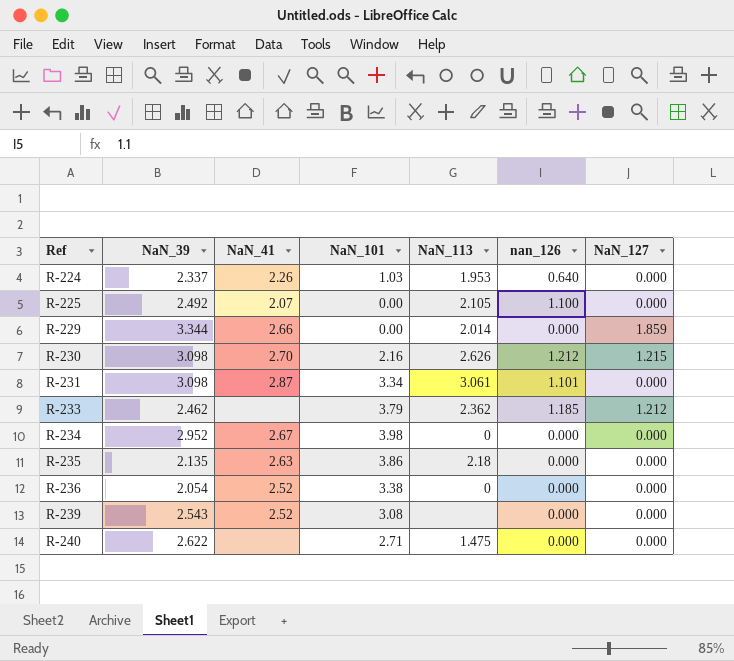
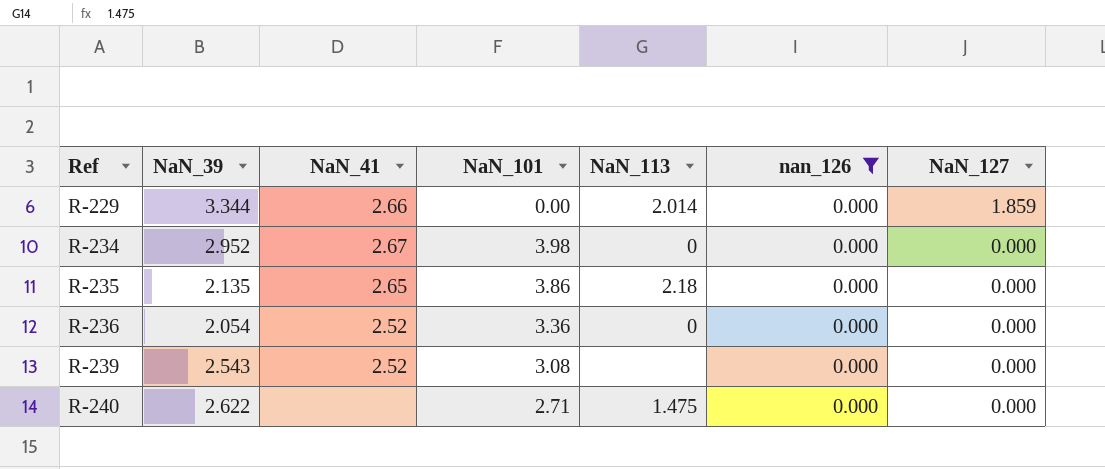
filter: none -> nan_126 = 0.000
R-235 | NaN_41: 2.63 -> 2.65
R-236 | NaN_101: 3.38 -> 3.36

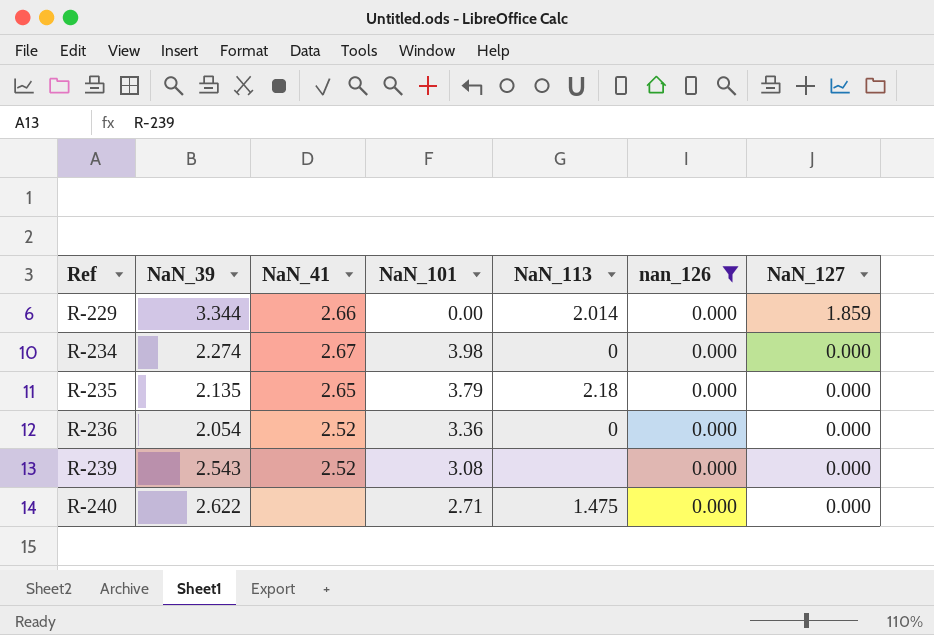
R-234 | NaN_39: 2.952 -> 2.274
R-235 | NaN_101: 3.86 -> 3.79

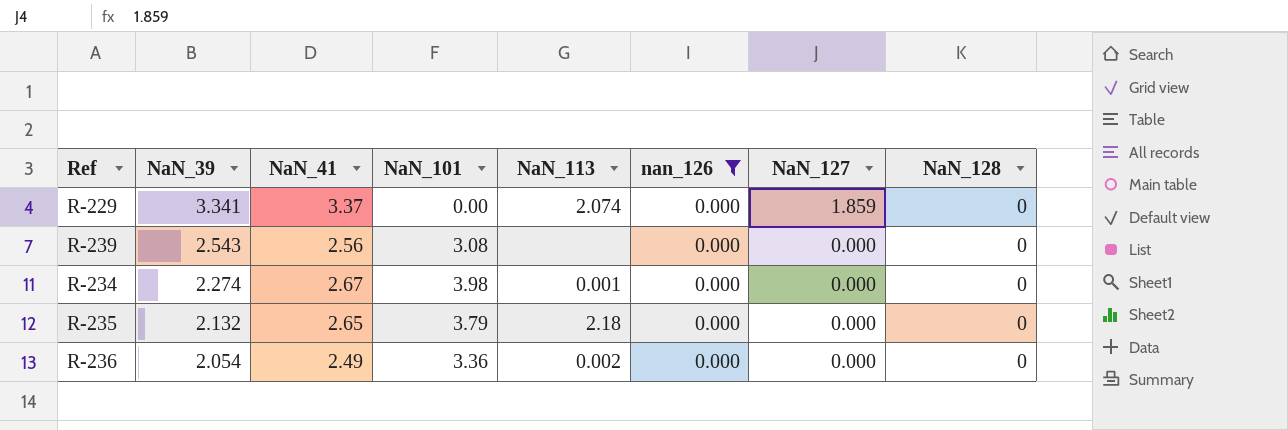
row order: Ref ascending -> NaN_39 descending
column NaN_128 | position: none -> 8
row R-240: 2.622 | none | 2.71 | 1.475 | 0.000 | 0.000 -> none
R-229 | NaN_39: 3.344 -> 3.341
R-229 | NaN_41: 2.66 -> 3.37
R-229 | NaN_113: 2.014 -> 2.074
R-239 | NaN_41: 2.52 -> 2.56
R-234 | NaN_113: 0 -> 0.001
R-235 | NaN_39: 2.135 -> 2.132
R-236 | NaN_41: 2.52 -> 2.49
R-236 | NaN_113: 0 -> 0.002

